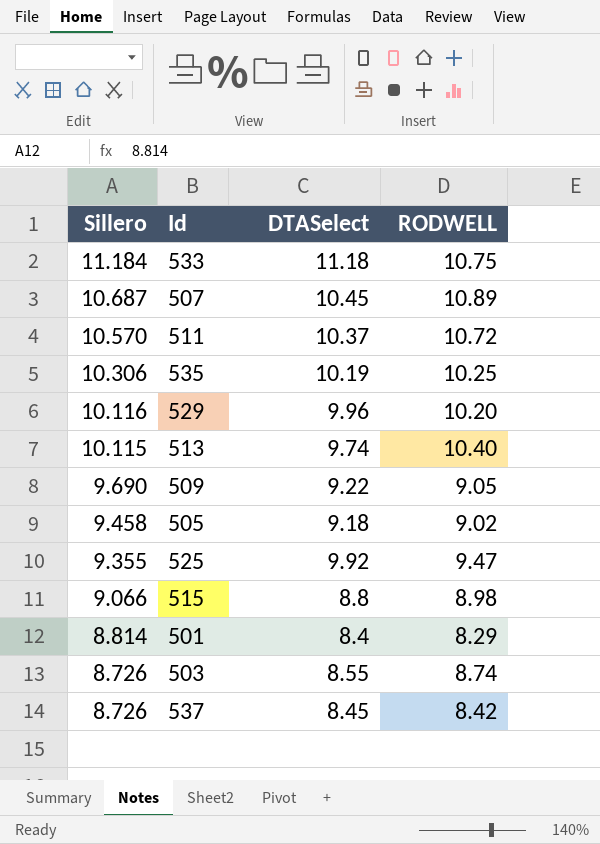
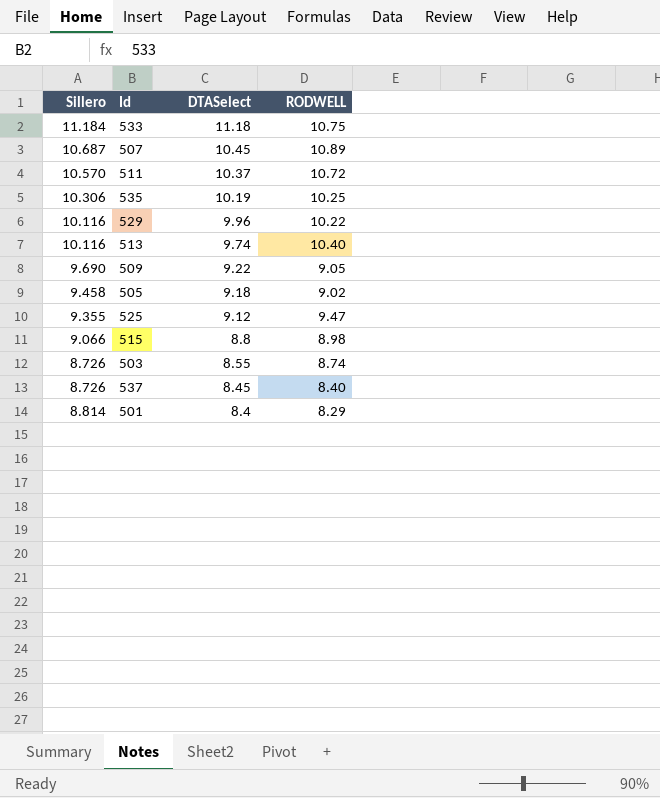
row order: Sillero descending -> DTASelect descending
529 | RODWELL: 10.20 -> 10.22
513 | Sillero: 10.115 -> 10.116
525 | DTASelect: 9.92 -> 9.12
537 | RODWELL: 8.42 -> 8.40

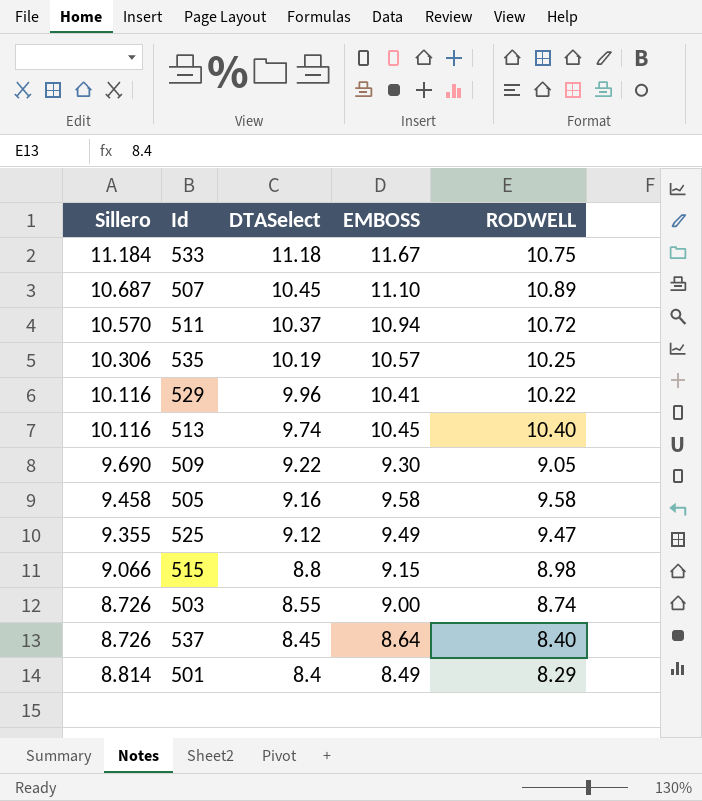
column EMBOSS | position: none -> 4
505 | DTASelect: 9.18 -> 9.16
505 | RODWELL: 9.02 -> 9.58

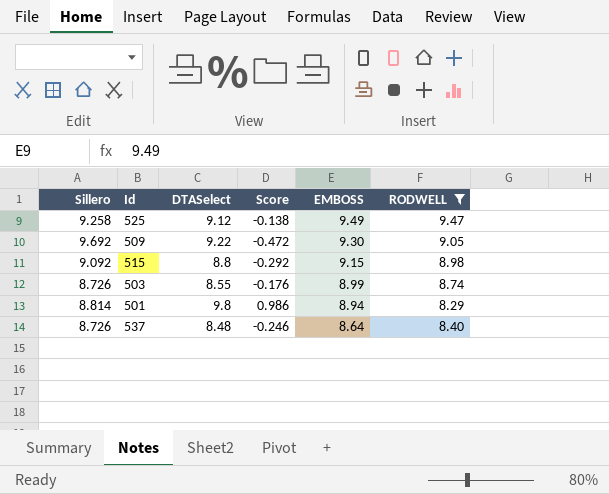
filter: none -> RODWELL <= 9.47
row order: DTASelect descending -> EMBOSS descending
column Score | formula: none -> [DTASelect] - [Sillero]
525 | Sillero: 9.355 -> 9.258
509 | Sillero: 9.690 -> 9.692
515 | Sillero: 9.066 -> 9.092
503 | EMBOSS: 9.00 -> 8.99
501 | DTASelect: 8.4 -> 9.8
501 | EMBOSS: 8.49 -> 8.94
537 | DTASelect: 8.45 -> 8.48

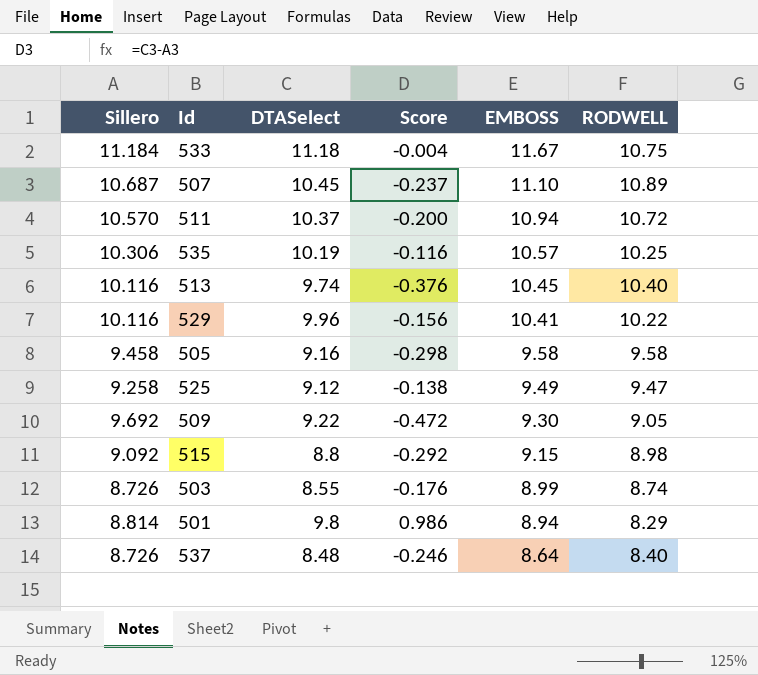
filter: RODWELL <= 9.47 -> none

